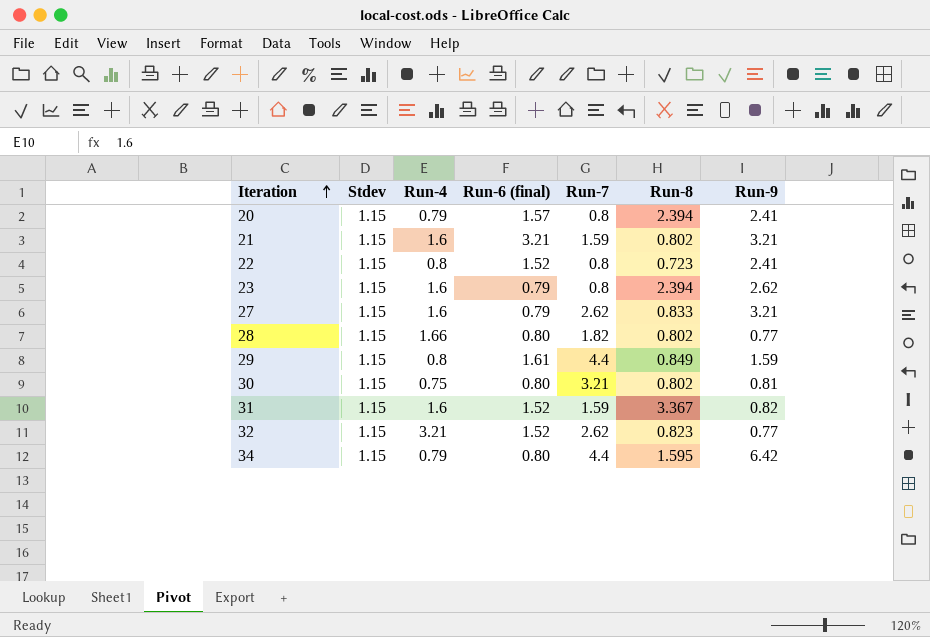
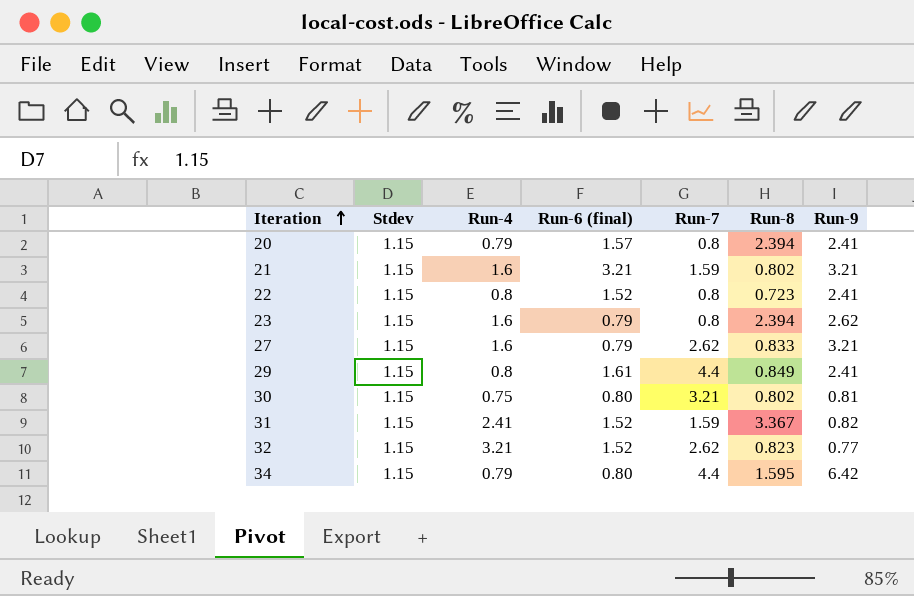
row 28: 1.15 | 1.66 | 0.80 | 1.82 | 0.802 | 0.77 -> none
29 | Run-9: 1.59 -> 2.41
31 | Run-4: 1.6 -> 2.41

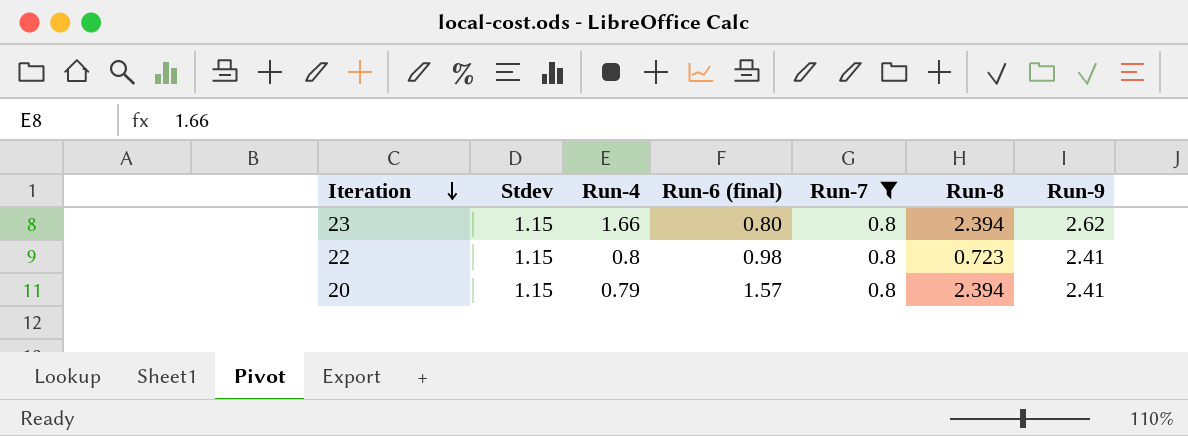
filter: none -> Run-7 = 0.8
row order: Iteration ascending -> Iteration descending
23 | Run-4: 1.6 -> 1.66
23 | Run-6 (final): 0.79 -> 0.80
22 | Run-6 (final): 1.52 -> 0.98

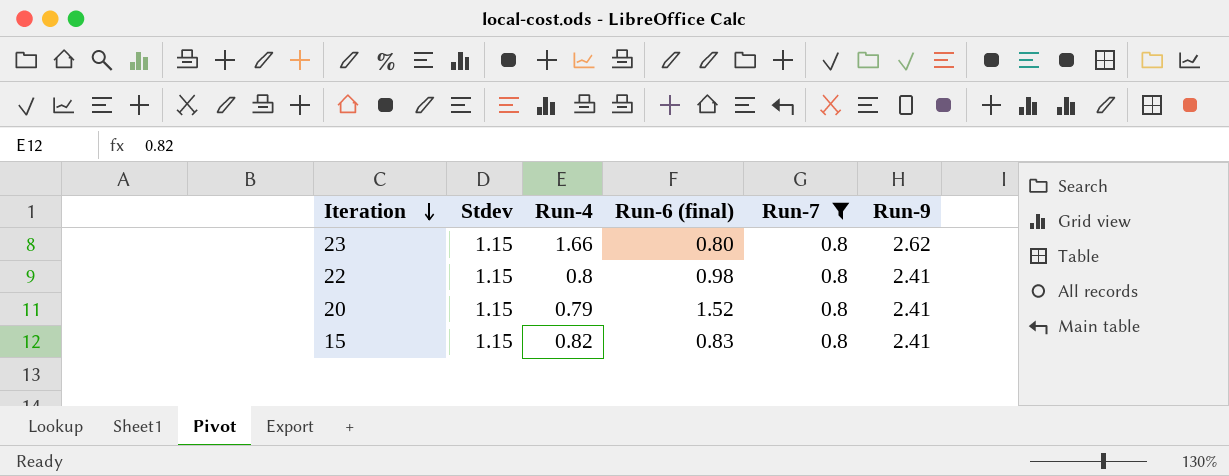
column Run-8 | position: 6 -> none
20 | Run-6 (final): 1.57 -> 1.52
row 15: none -> 1.15 | 0.82 | 0.83 | 0.8 | 2.41

